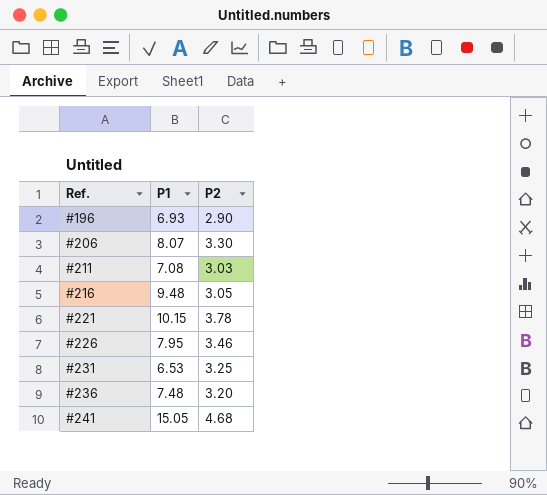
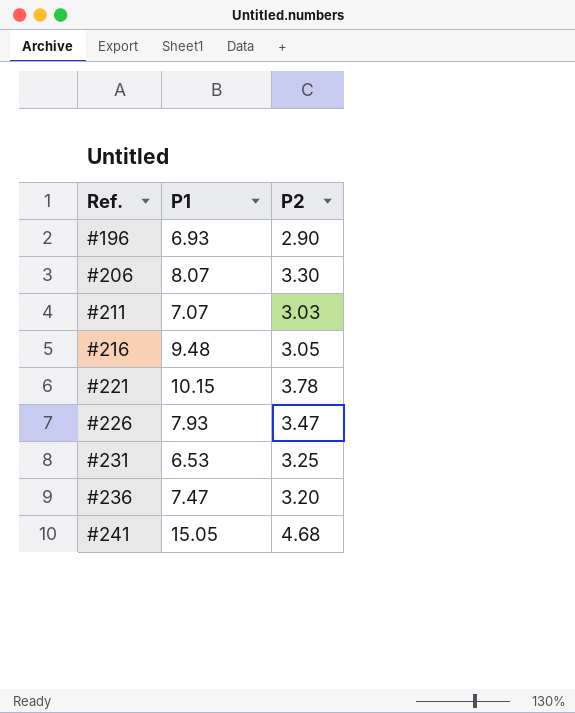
#211 | P1: 7.08 -> 7.07
#226 | P1: 7.95 -> 7.93
#226 | P2: 3.46 -> 3.47
#236 | P1: 7.48 -> 7.47

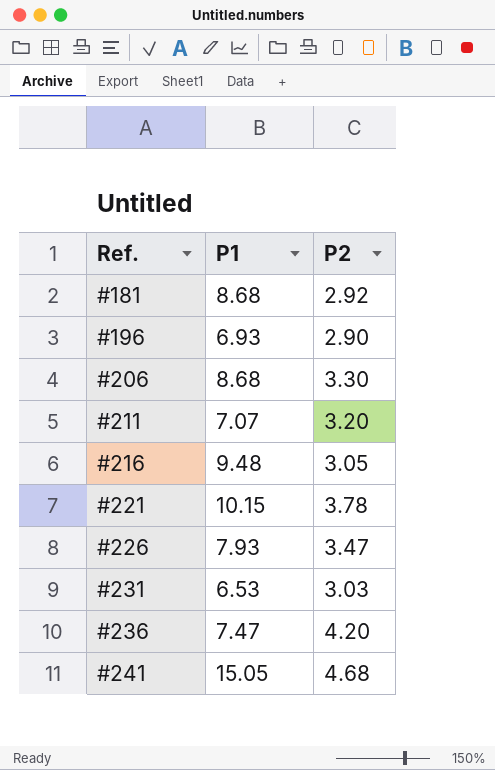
row #181: none -> 8.68 | 2.92
#206 | P1: 8.07 -> 8.68
#211 | P2: 3.03 -> 3.20
#231 | P2: 3.25 -> 3.03
#236 | P2: 3.20 -> 4.20

